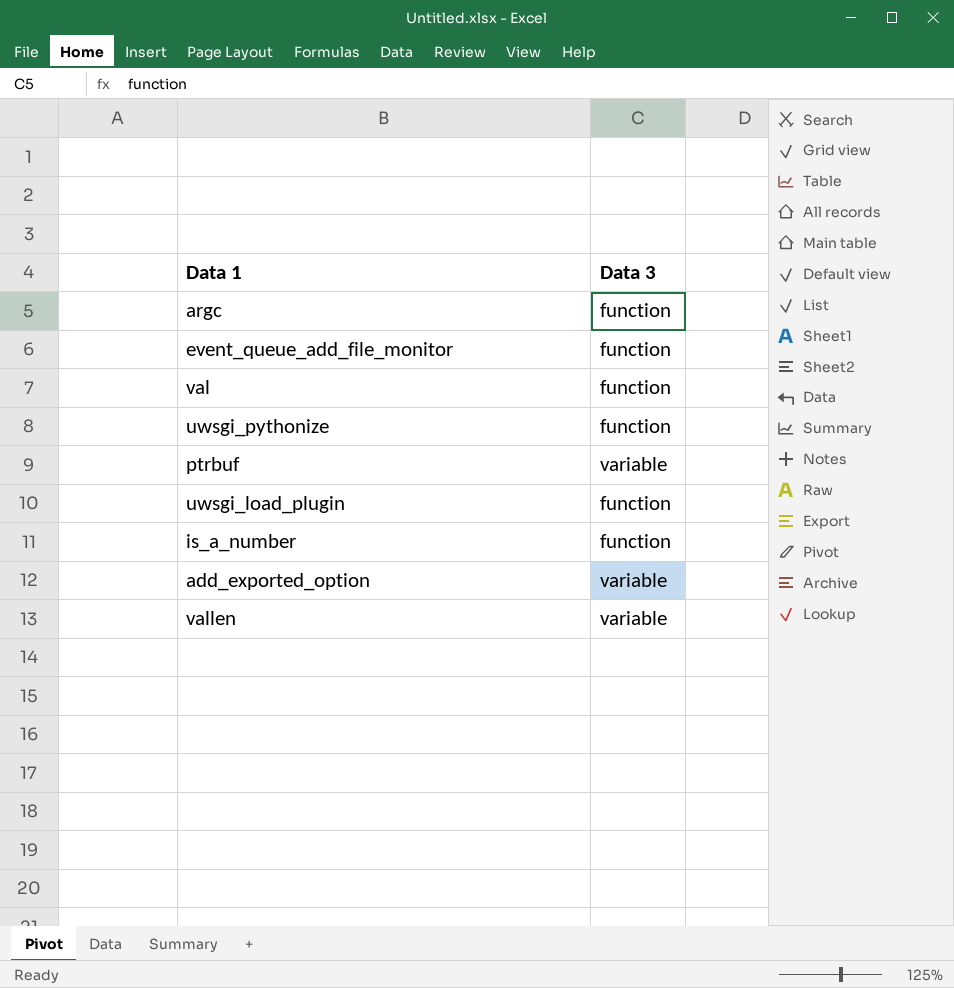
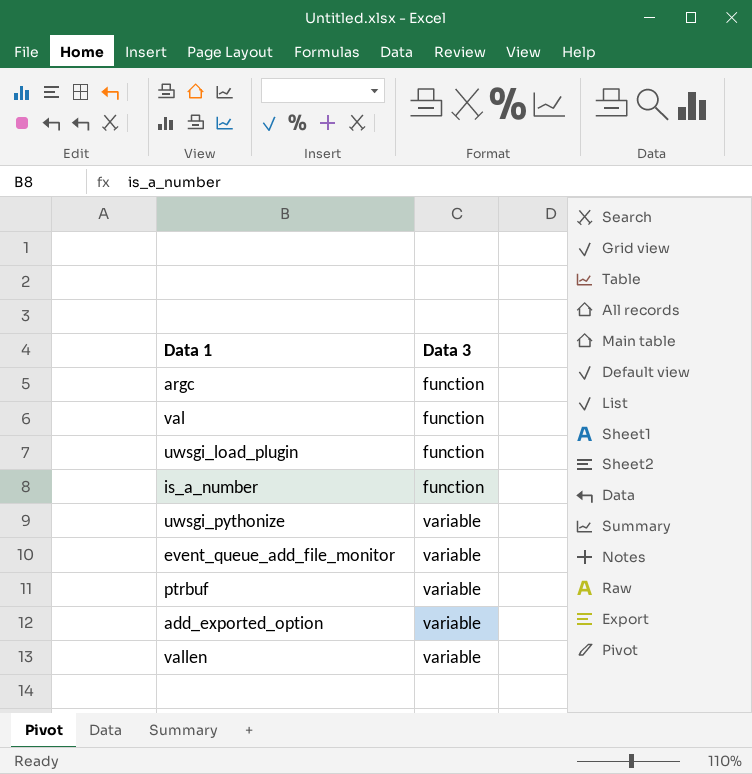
row order: none -> Data 3 ascending
uwsgi_pythonize | Data 3: function -> variable
event_queue_add_file_monitor | Data 3: function -> variable

